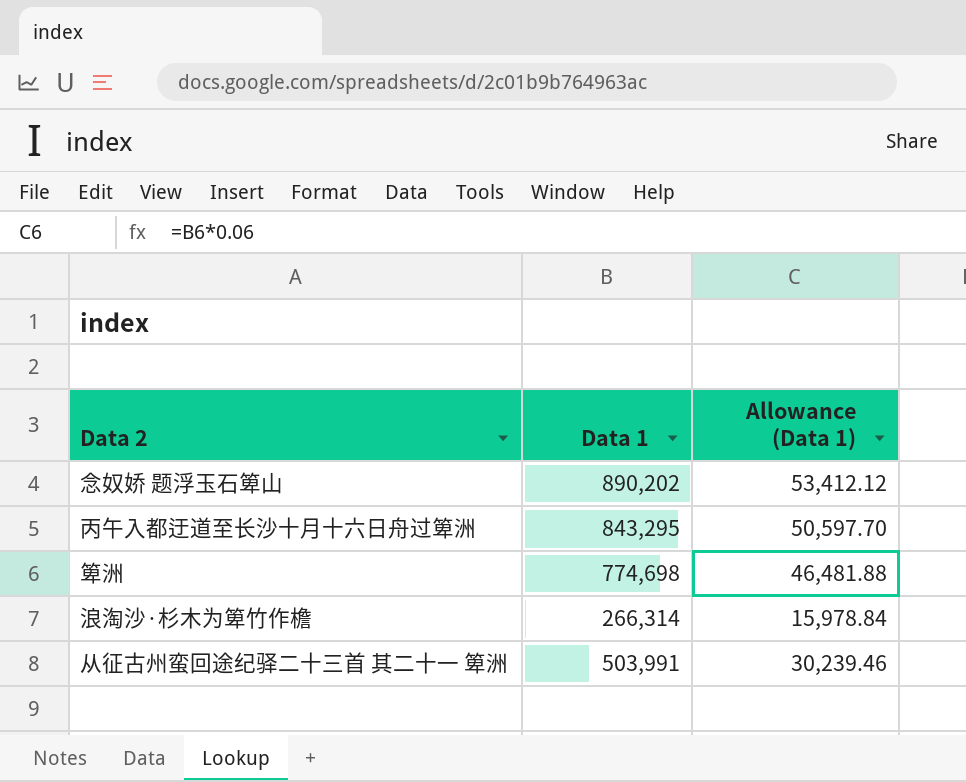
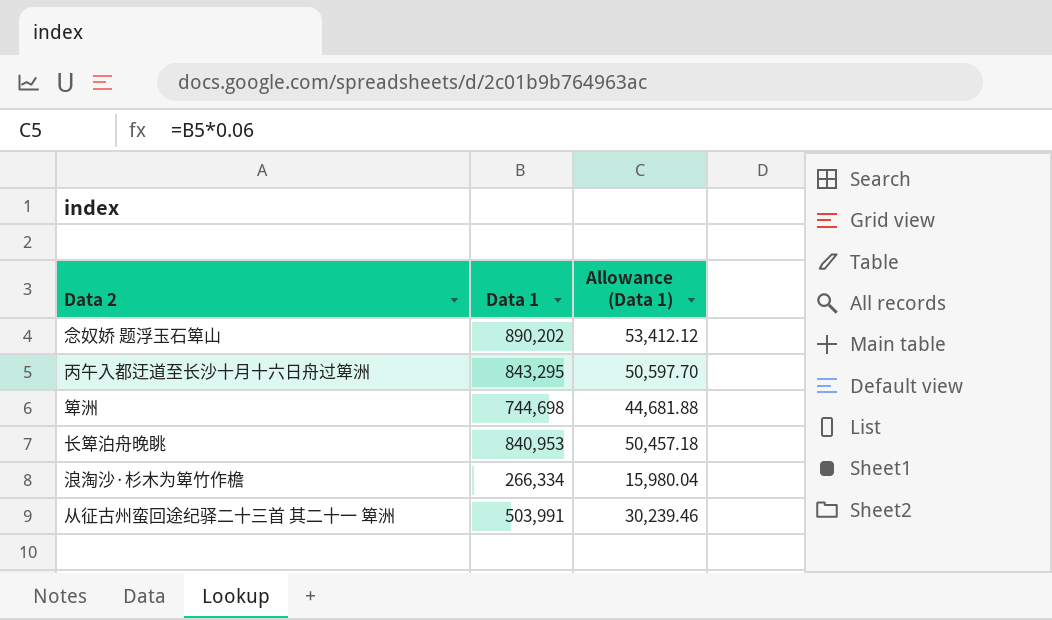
箄洲 | Data 1: 774,698 -> 744,698
箄洲 | Allowance (Data 1): 46,481.88 -> 44,681.88
row 长箄泊舟晚眺: none -> 840,953 | 50,457.18
浪淘沙·杉木为箄竹作檐 | Data 1: 266,314 -> 266,334
浪淘沙·杉木为箄竹作檐 | Allowance (Data 1): 15,978.84 -> 15,980.04

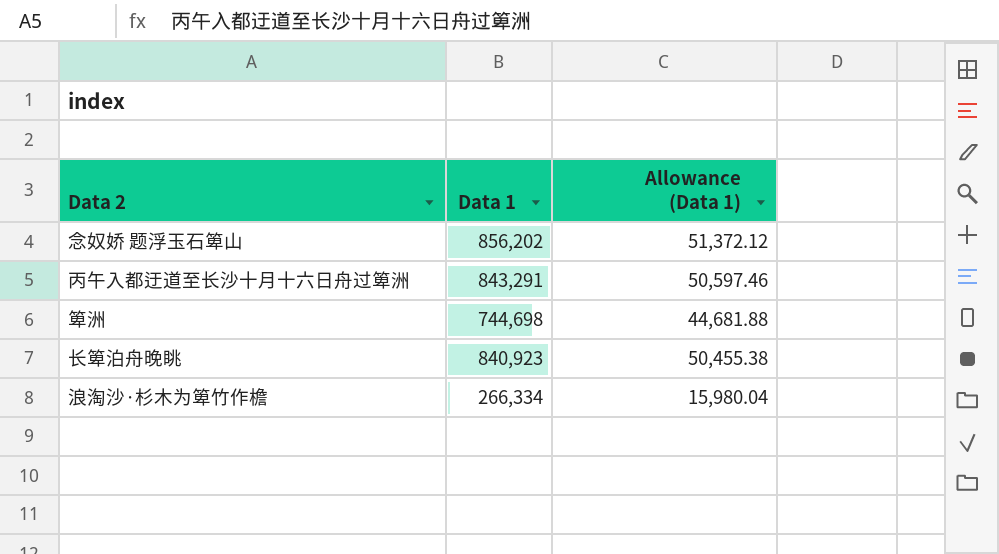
row 从征古州蛮回途纪驿二十三首 其二十一 箄洲: 503,991 | 30,239.46 -> none
念奴娇 题浮玉石箄山 | Data 1: 890,202 -> 856,202
念奴娇 题浮玉石箄山 | Allowance (Data 1): 53,412.12 -> 51,372.12
丙午入都迂道至长沙十月十六日舟过箄洲 | Data 1: 843,295 -> 843,291
丙午入都迂道至长沙十月十六日舟过箄洲 | Allowance (Data 1): 50,597.70 -> 50,597.46
长箄泊舟晚眺 | Data 1: 840,953 -> 840,923
长箄泊舟晚眺 | Allowance (Data 1): 50,457.18 -> 50,455.38

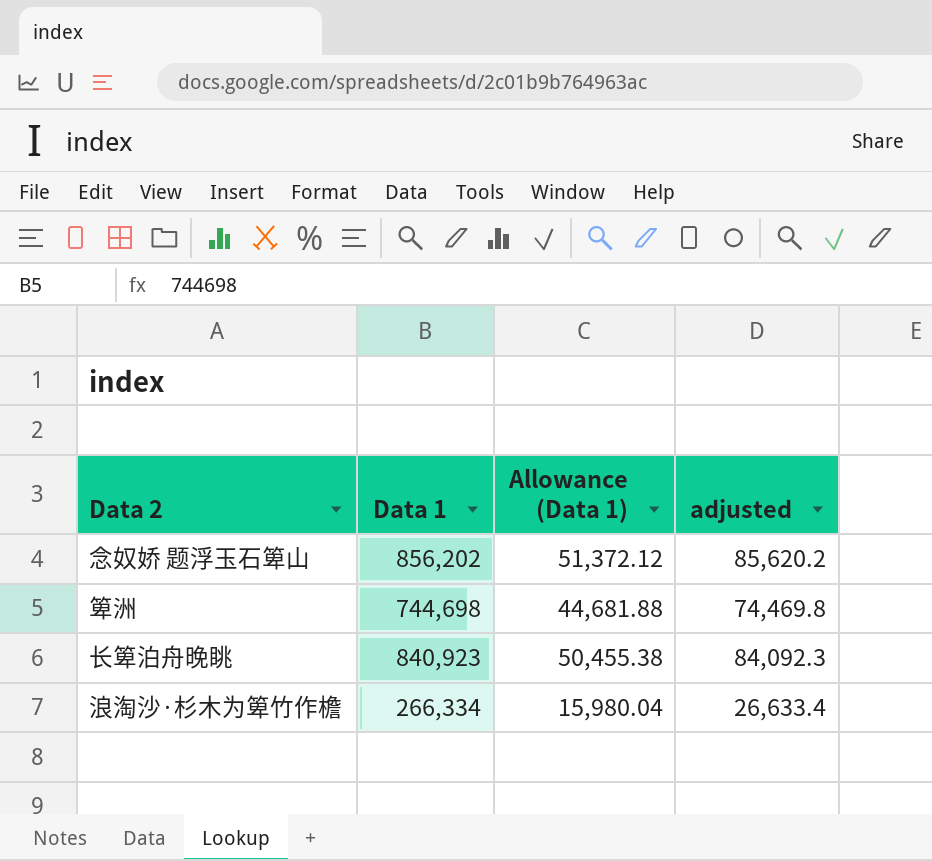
column adjusted | formula: none -> [Data 1] * 0.1
row 丙午入都迂道至长沙十月十六日舟过箄洲: 843,291 | 50,597.46 -> none

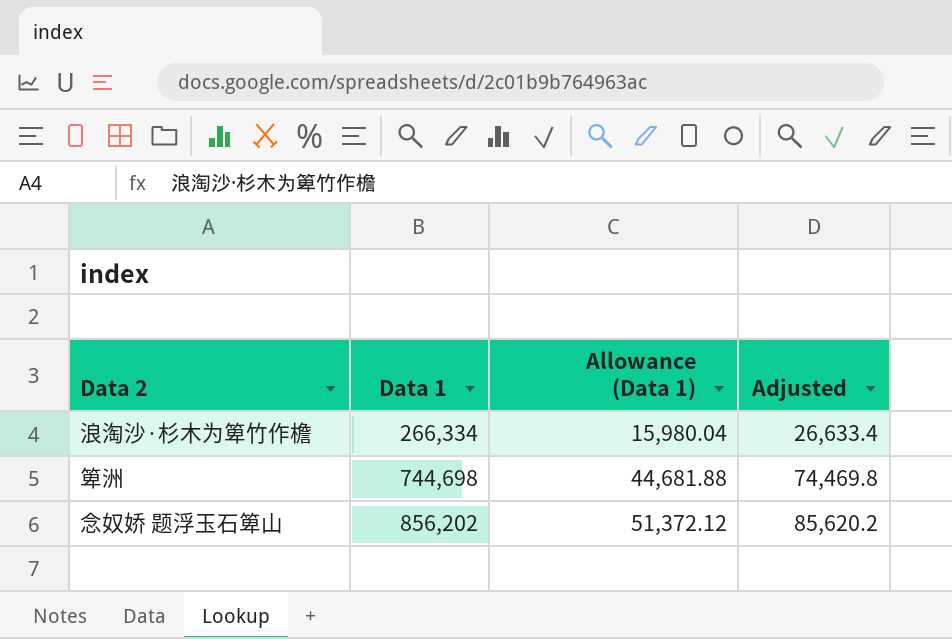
row order: none -> Data 1 ascending
column name: adjusted -> Adjusted
row 长箄泊舟晚眺: 840,923 | 50,455.38 | 84,092.3 -> none

